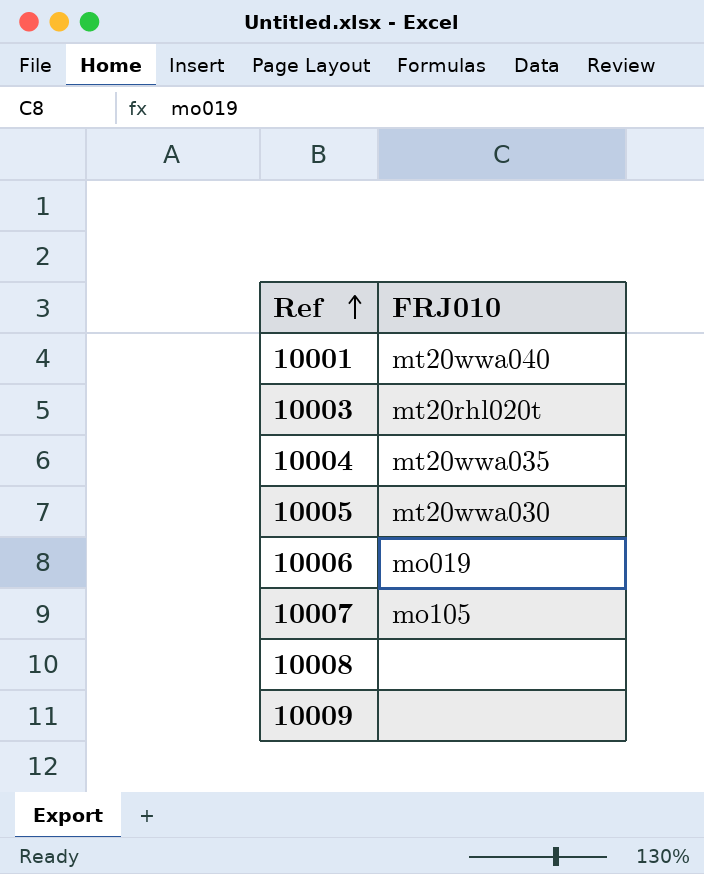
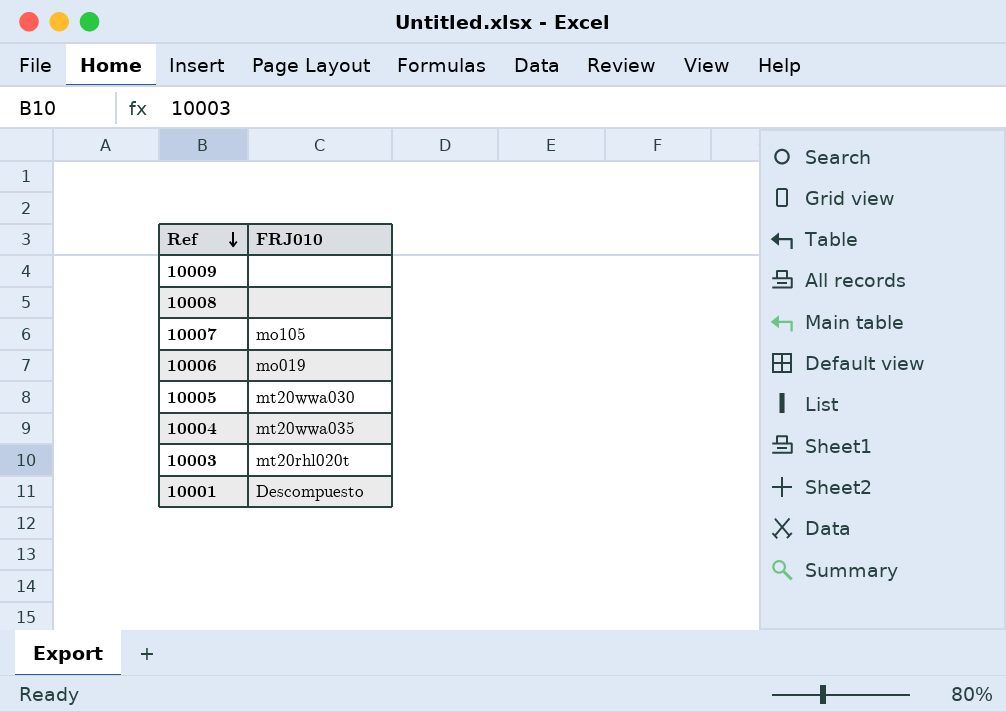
row order: Ref ascending -> Ref descending
10001 | FRJ010: mt20wwa040 -> Descompuesto

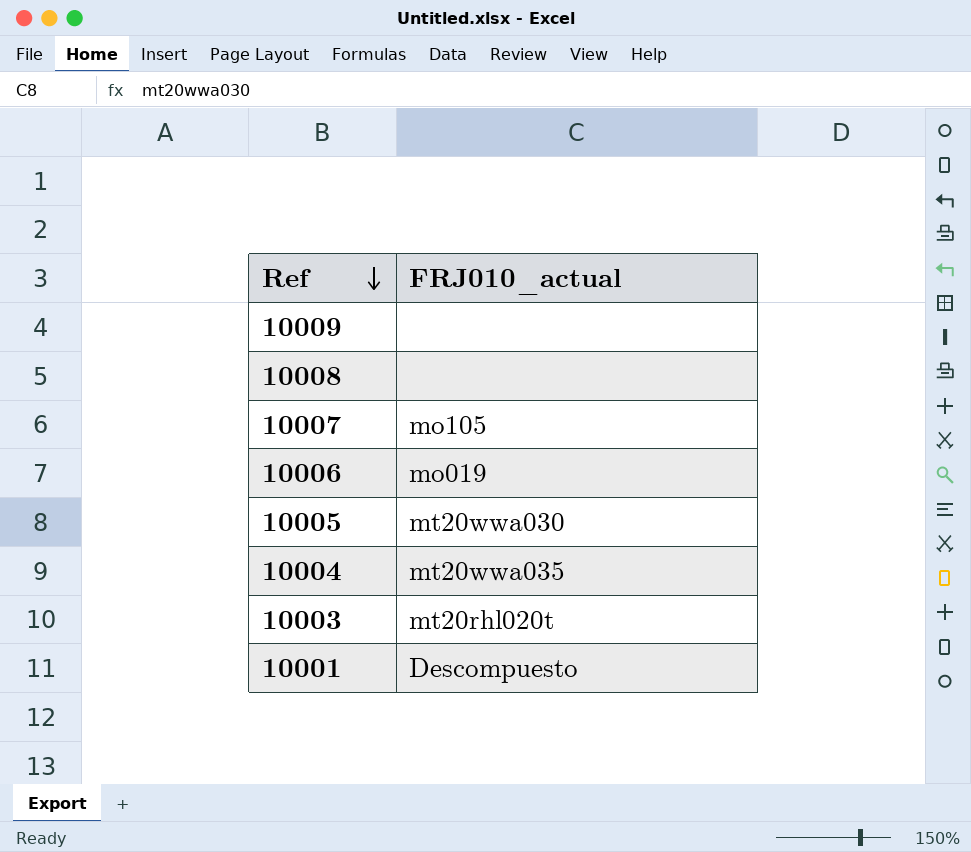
column name: FRJ010 -> FRJ010_actual

